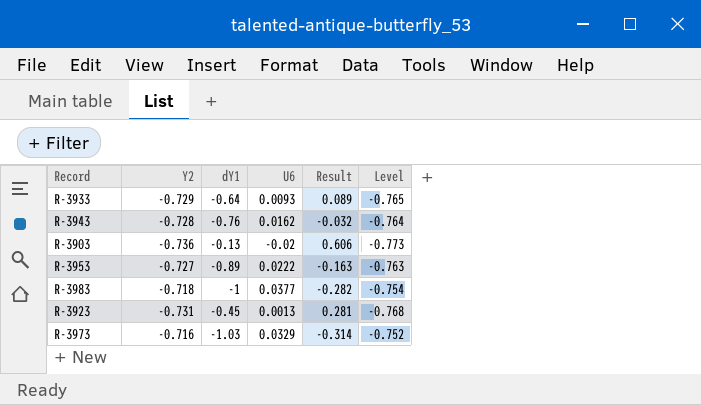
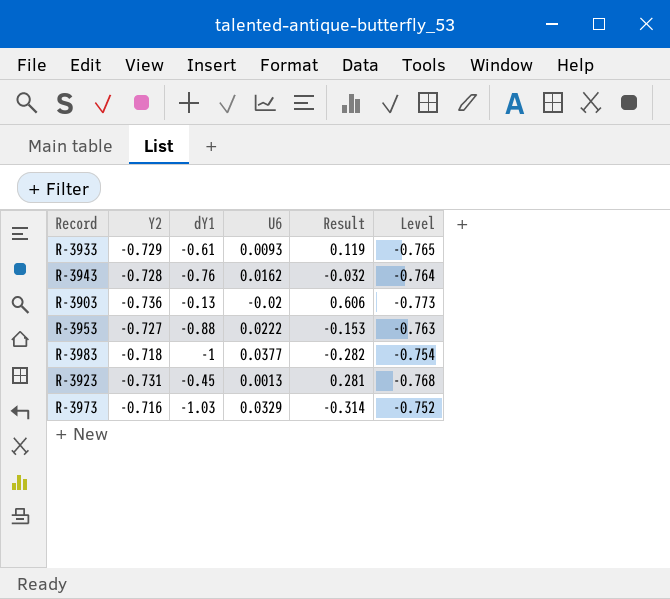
R-3933 | dY1: -0.64 -> -0.61
R-3933 | Result: 0.089 -> 0.119
R-3953 | dY1: -0.89 -> -0.88
R-3953 | Result: -0.163 -> -0.153

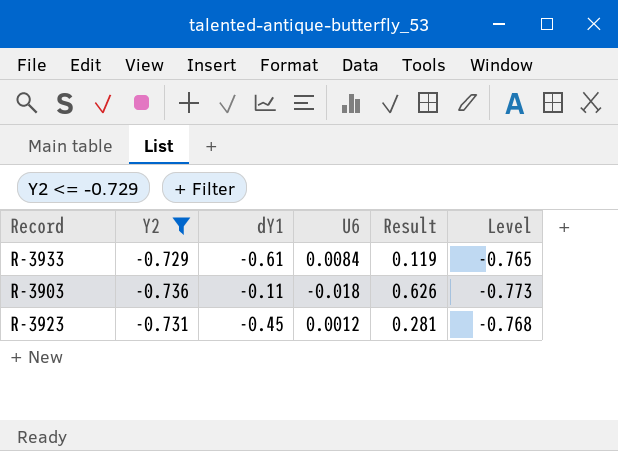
filter: none -> Y2 <= -0.729
R-3933 | U6: 0.0093 -> 0.0084
R-3903 | dY1: -0.13 -> -0.11
R-3903 | U6: -0.02 -> -0.018
R-3903 | Result: 0.606 -> 0.626
R-3923 | U6: 0.0013 -> 0.0012

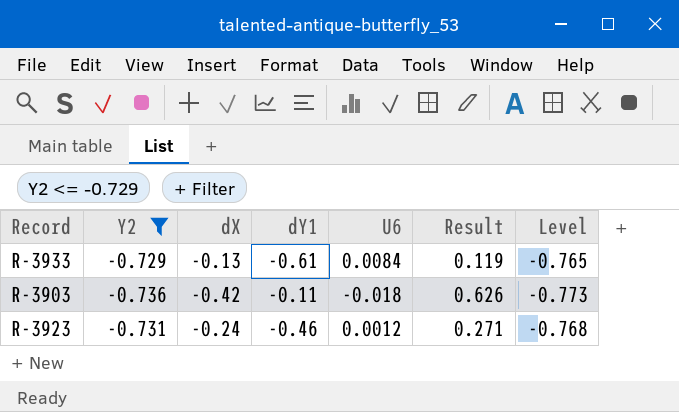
column dX | position: none -> 3
R-3923 | dY1: -0.45 -> -0.46
R-3923 | Result: 0.281 -> 0.271

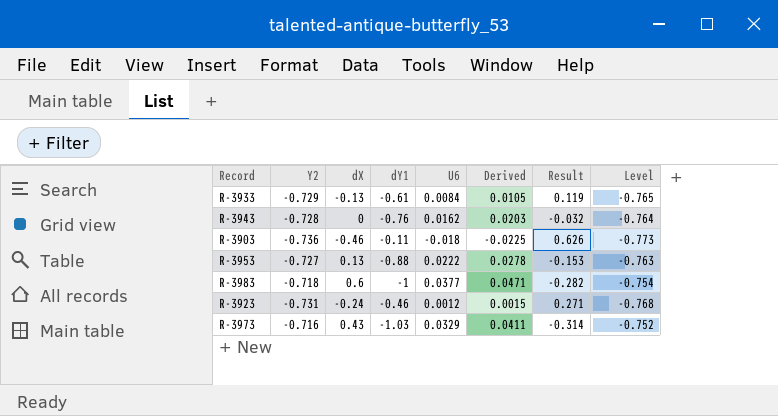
filter: Y2 <= -0.729 -> none
column Derived | formula: none -> [U6] * 1.25
R-3903 | dX: -0.42 -> -0.46

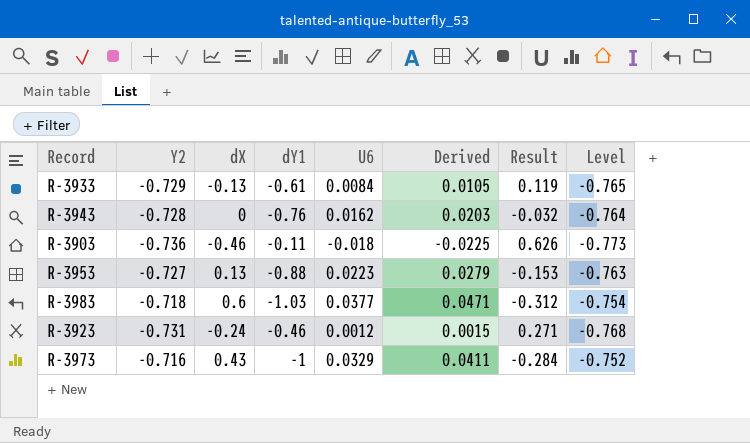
R-3953 | U6: 0.0222 -> 0.0223
R-3953 | Derived: 0.0278 -> 0.0279
R-3983 | dY1: -1 -> -1.03
R-3983 | Result: -0.282 -> -0.312
R-3973 | dY1: -1.03 -> -1
R-3973 | Result: -0.314 -> -0.284

